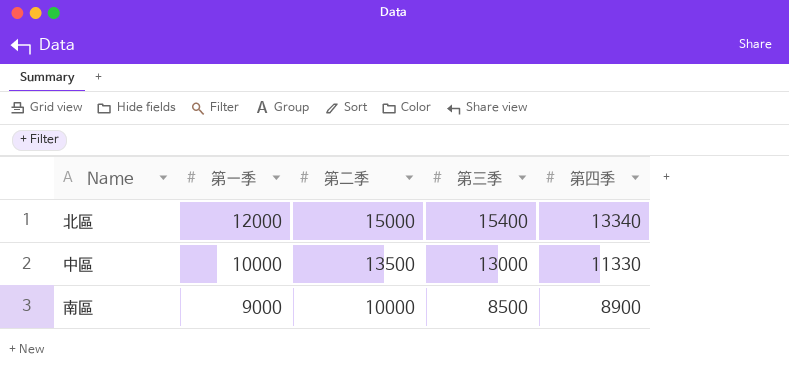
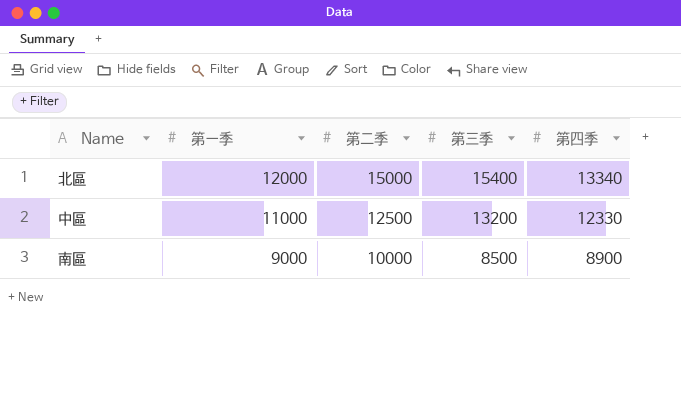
中區 | 第一季: 10000 -> 11000
中區 | 第二季: 13500 -> 12500
中區 | 第三季: 13000 -> 13200
中區 | 第四季: 11330 -> 12330

